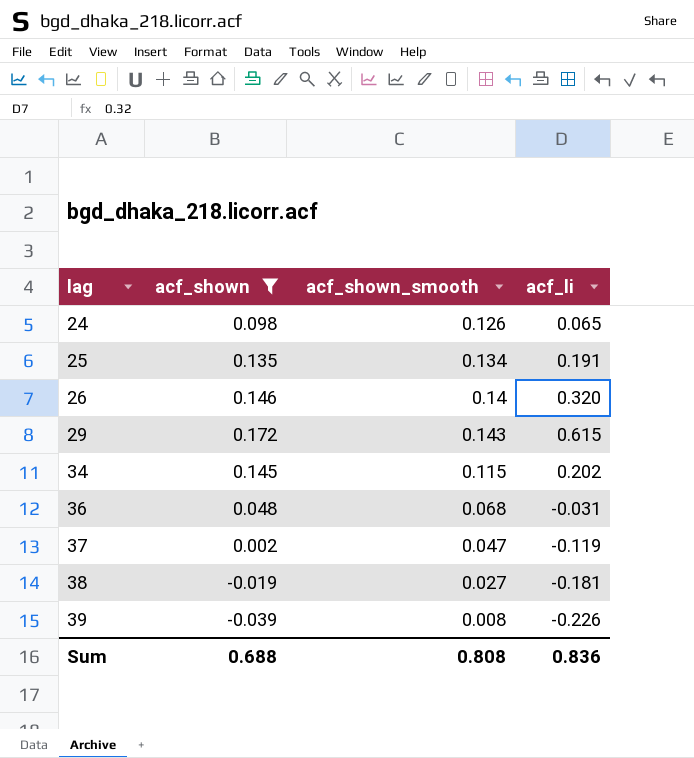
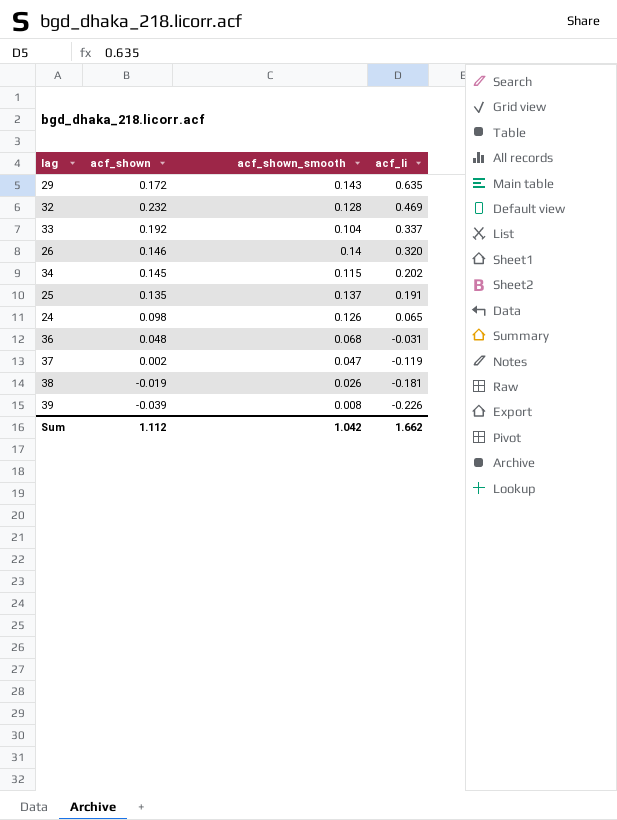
filter: acf_shown <= 0.172 -> none
row order: lag ascending -> acf_li descending
29 | acf_li: 0.615 -> 0.635
25 | acf_shown_smooth: 0.134 -> 0.137
38 | acf_shown_smooth: 0.027 -> 0.026
Sum | acf_shown: 0.688 -> 1.112
Sum | acf_shown_smooth: 0.808 -> 1.042
Sum | acf_li: 0.836 -> 1.662

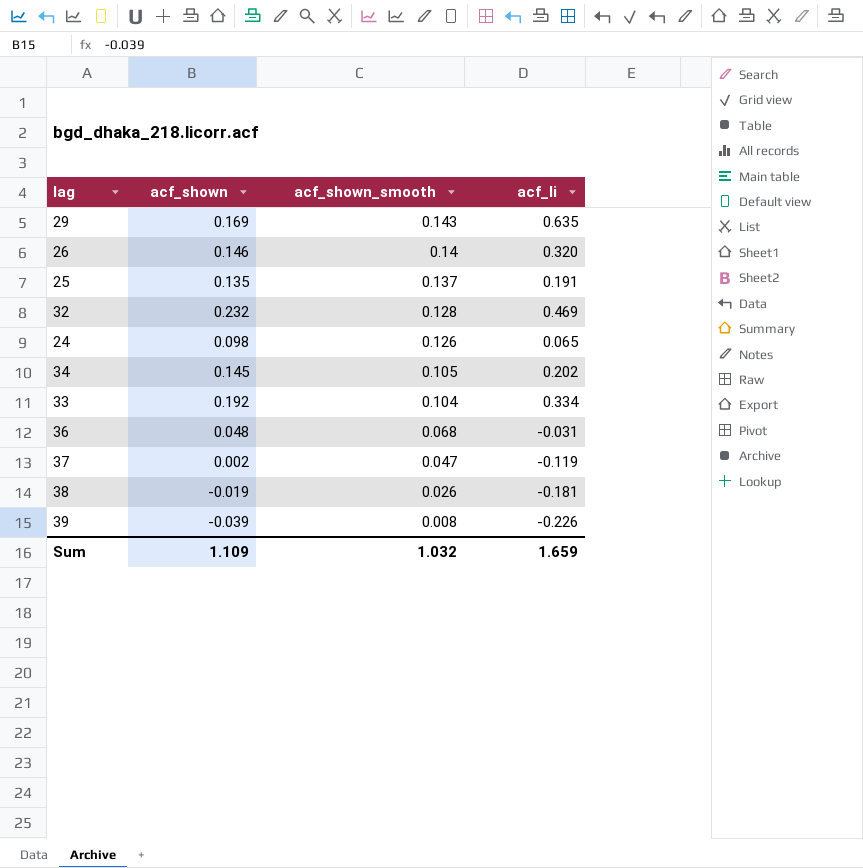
row order: acf_li descending -> acf_shown_smooth descending
29 | acf_shown: 0.172 -> 0.169
34 | acf_shown_smooth: 0.115 -> 0.105
33 | acf_li: 0.337 -> 0.334
Sum | acf_shown: 1.112 -> 1.109
Sum | acf_shown_smooth: 1.042 -> 1.032
Sum | acf_li: 1.662 -> 1.659

